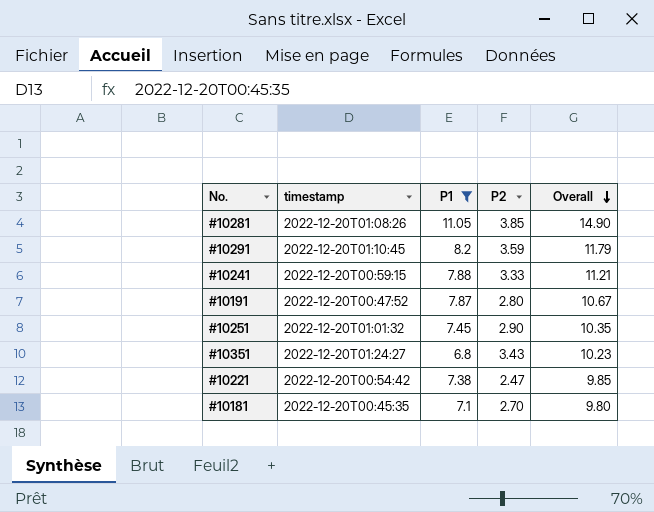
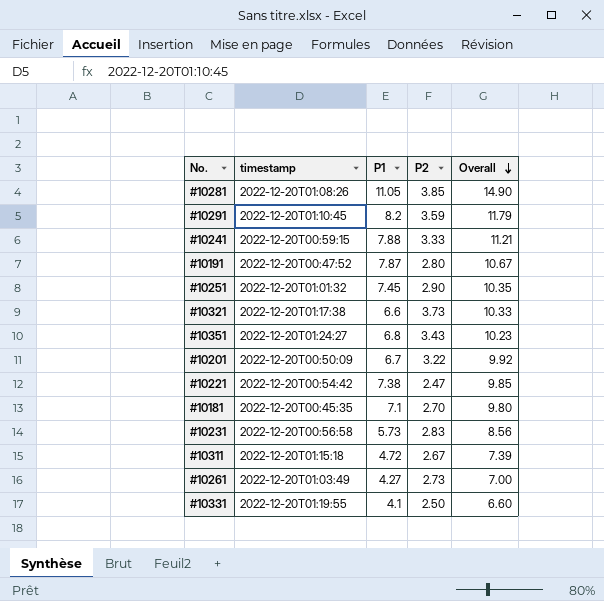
filter: P1 >= 6.8 -> none

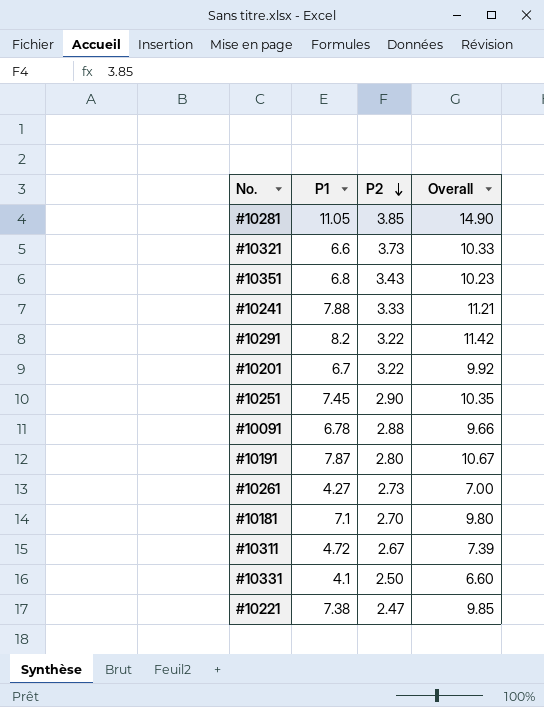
row order: Overall descending -> P2 descending
column timestamp | position: 2 -> none
row #10231: 2022-12-20T00:56:58 | 5.73 | 2.83 | 8.56 -> none
#10291 | P2: 3.59 -> 3.22
#10291 | Overall: 11.79 -> 11.42
row #10091: none -> 6.78 | 2.88 | 9.66

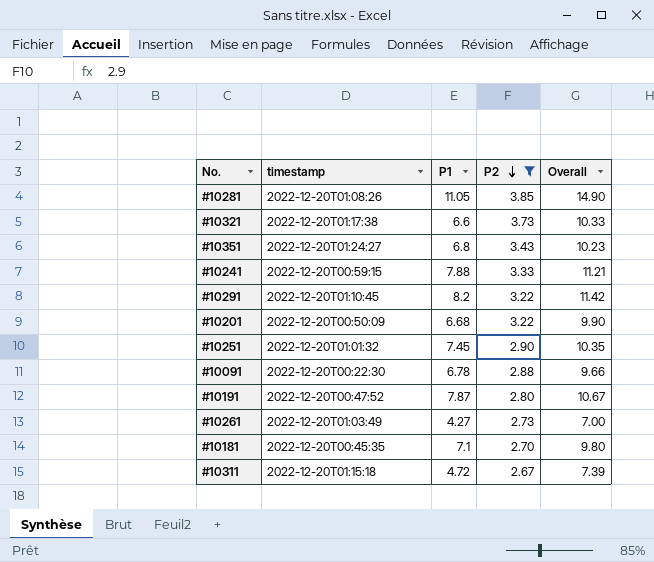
filter: none -> P2 >= 2.67
column timestamp | position: none -> 2
#10201 | P1: 6.7 -> 6.68
#10201 | Overall: 9.92 -> 9.90

